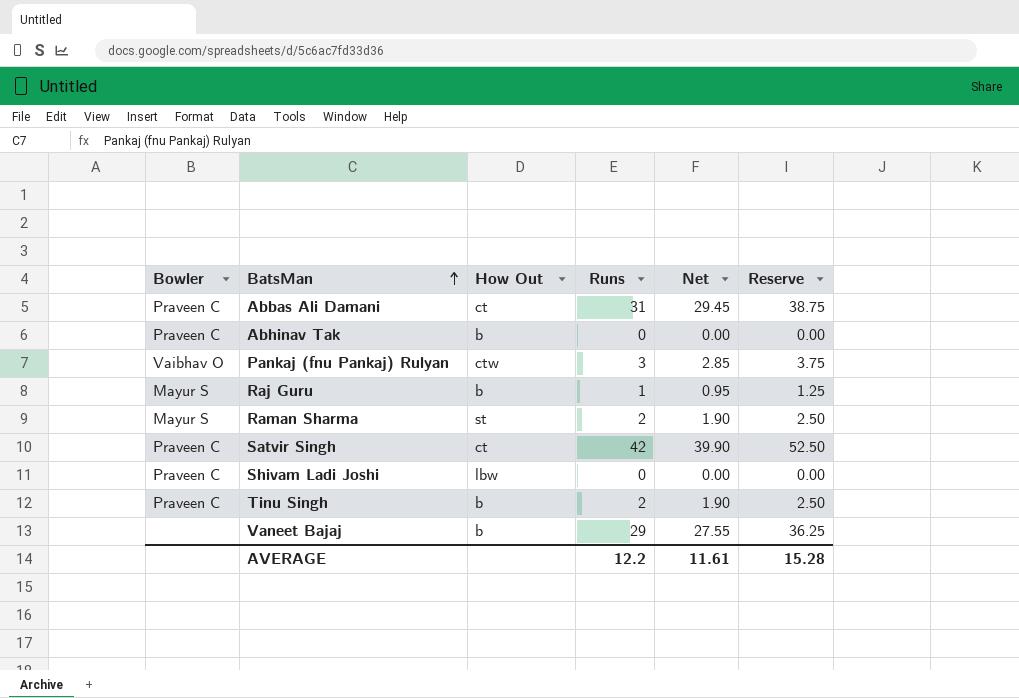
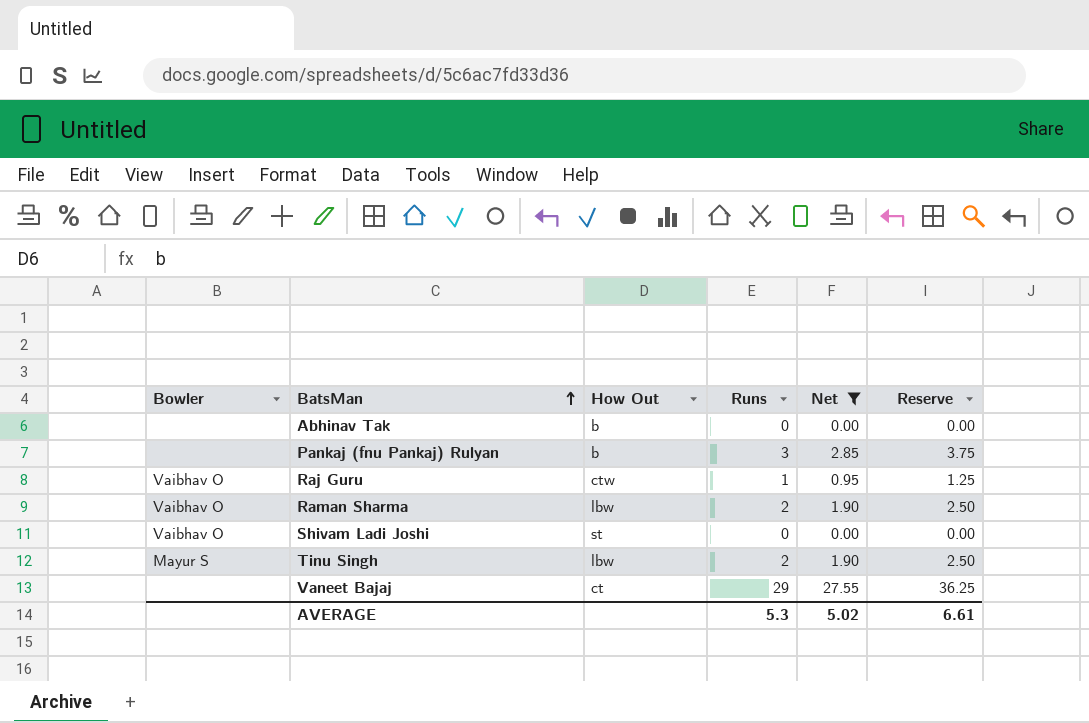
filter: none -> Net <= 27.55
Abhinav Tak | Bowler: Praveen C -> none
Pankaj (fnu Pankaj) Rulyan | Bowler: Vaibhav O -> none
Pankaj (fnu Pankaj) Rulyan | How Out: ctw -> b
Raj Guru | Bowler: Mayur S -> Vaibhav O
Raj Guru | How Out: b -> ctw
Raman Sharma | Bowler: Mayur S -> Vaibhav O
Raman Sharma | How Out: st -> lbw
Shivam Ladi Joshi | Bowler: Praveen C -> Vaibhav O
Shivam Ladi Joshi | How Out: lbw -> st
Tinu Singh | Bowler: Praveen C -> Mayur S
Tinu Singh | How Out: b -> lbw
Vaneet Bajaj | How Out: b -> ct
AVERAGE | Runs: 12.2 -> 5.3
AVERAGE | Net: 11.61 -> 5.02
AVERAGE | Reserve: 15.28 -> 6.61

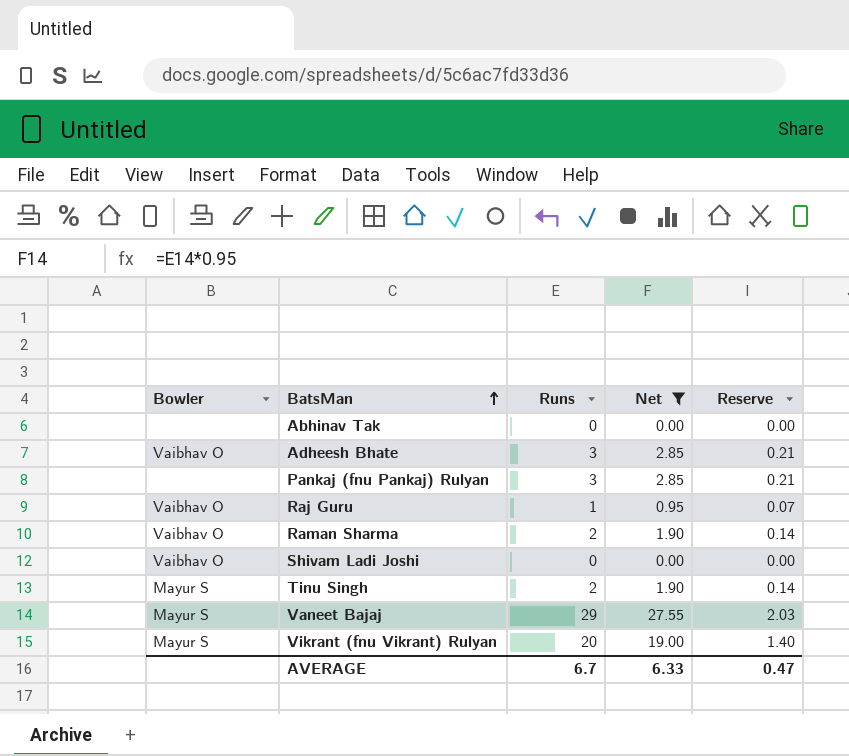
column How Out | position: 3 -> none
column Reserve | formula: [Runs] * 1.25 -> [Runs] * 0.07
row Adheesh Bhate: none -> Vaibhav O | 3 | 2.85 | 0.21
Vaneet Bajaj | Bowler: none -> Mayur S
row Vikrant (fnu Vikrant) Rulyan: none -> Mayur S | 20 | 19.00 | 1.40
AVERAGE | Runs: 5.3 -> 6.7
AVERAGE | Net: 5.02 -> 6.33
AVERAGE | Reserve: 6.61 -> 0.47

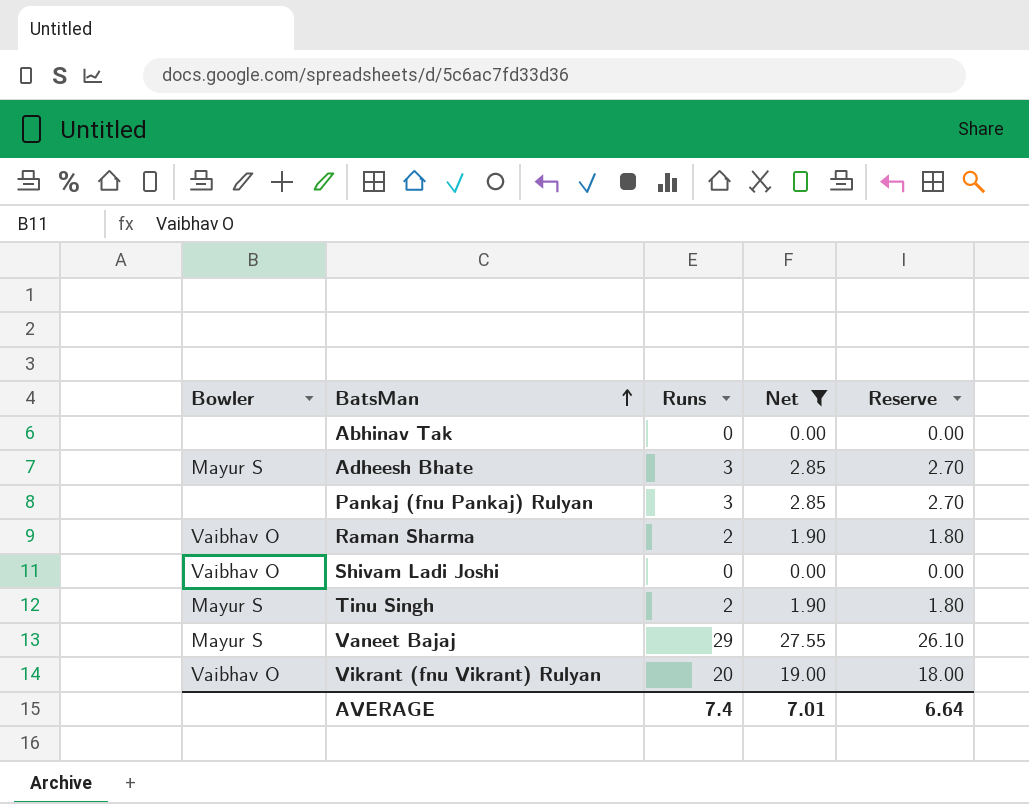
column Reserve | formula: [Runs] * 0.07 -> [Runs] * 0.9
row Raj Guru: Vaibhav O | 1 | 0.95 | 0.07 -> none
Adheesh Bhate | Bowler: Vaibhav O -> Mayur S
Vikrant (fnu Vikrant) Rulyan | Bowler: Mayur S -> Vaibhav O
AVERAGE | Runs: 6.7 -> 7.4
AVERAGE | Net: 6.33 -> 7.01
AVERAGE | Reserve: 0.47 -> 6.64

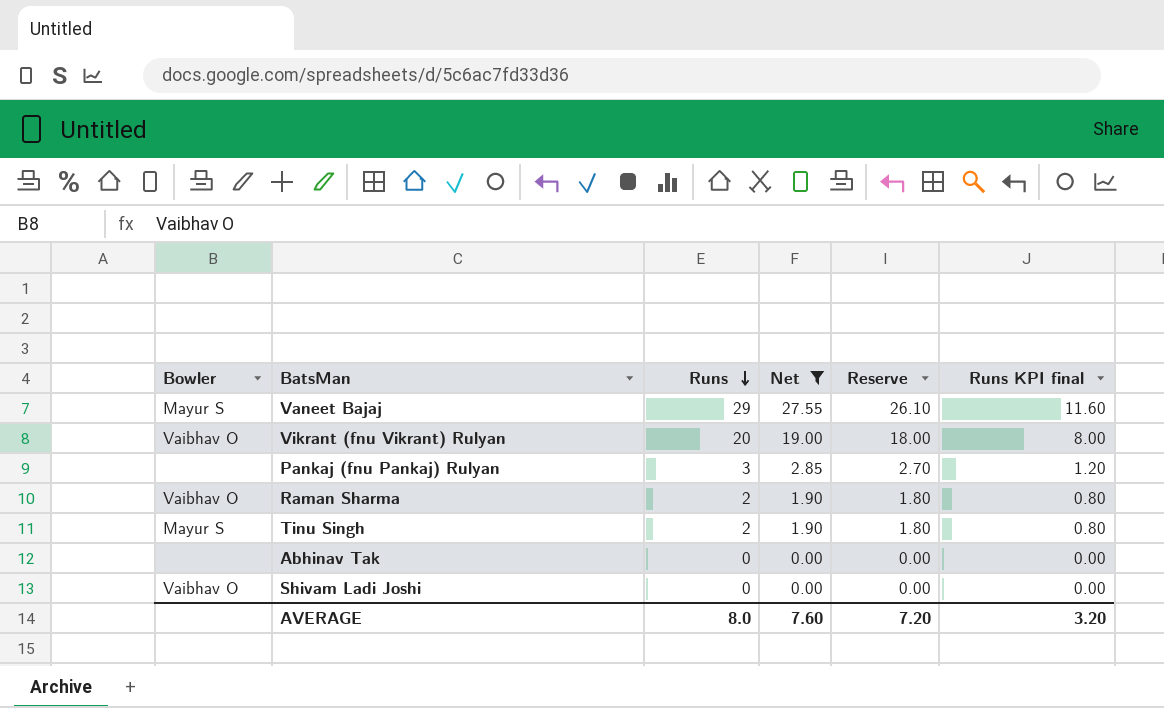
row order: BatsMan ascending -> Runs descending
column Runs KPI final | formula: none -> [Runs] * 0.4
row Adheesh Bhate: Mayur S | 3 | 2.85 | 2.70 -> none
AVERAGE | Runs: 7.4 -> 8.0
AVERAGE | Net: 7.01 -> 7.60
AVERAGE | Reserve: 6.64 -> 7.20

